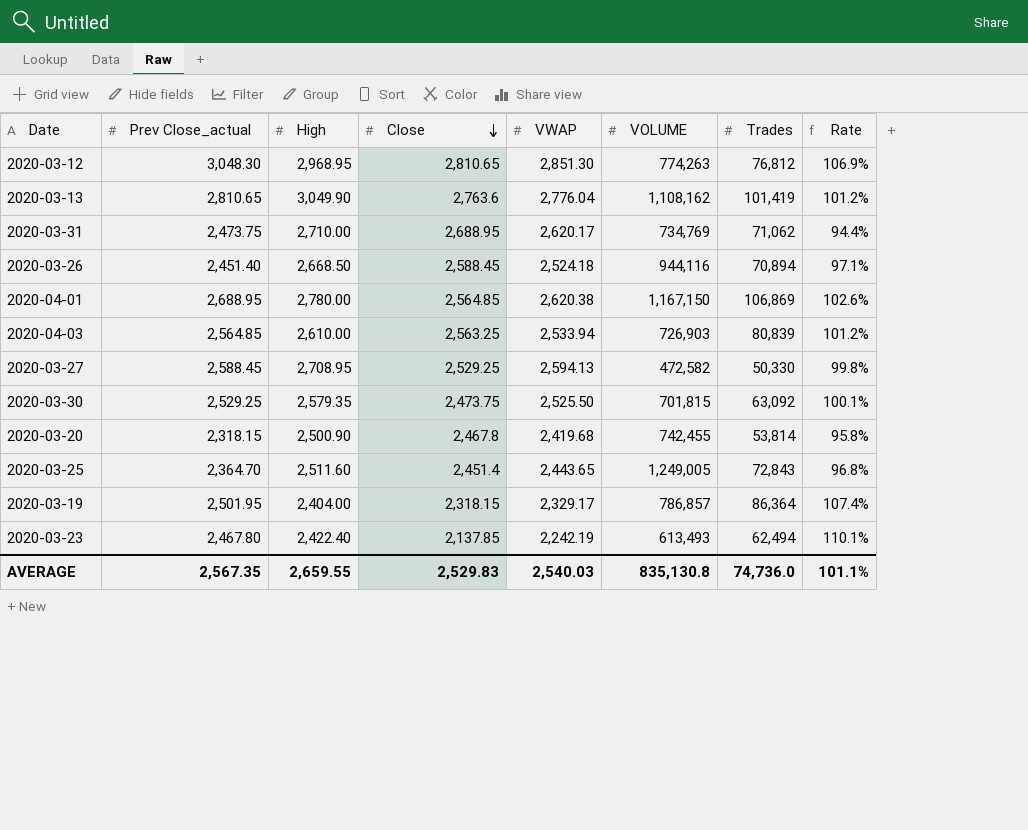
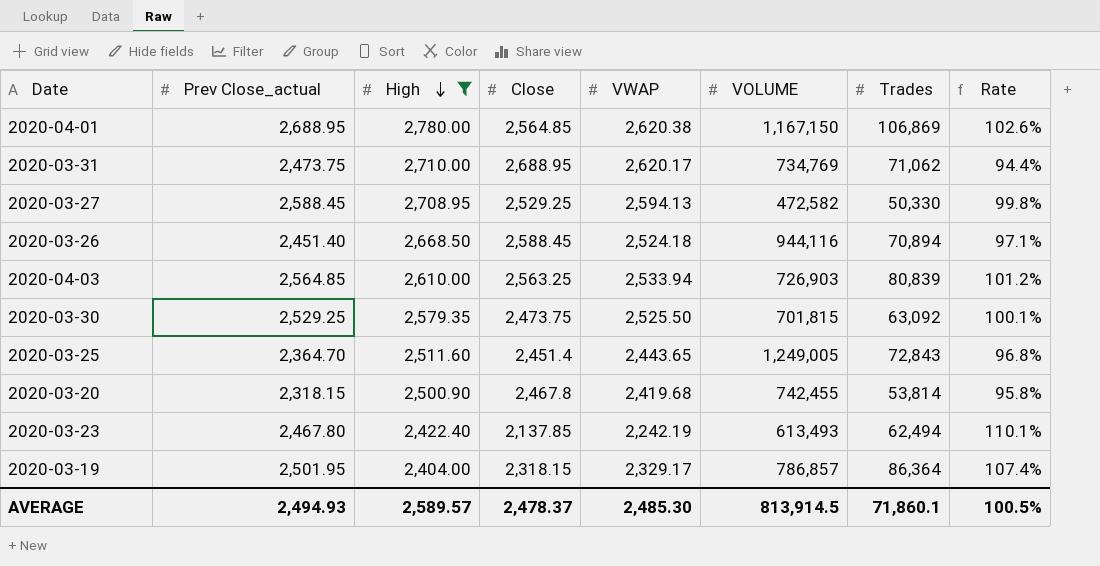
filter: none -> High <= 2,780.00
row order: Close descending -> High descending
AVERAGE | Prev Close_actual: 2,567.35 -> 2,494.93
AVERAGE | High: 2,659.55 -> 2,589.57
AVERAGE | Close: 2,529.83 -> 2,478.37
AVERAGE | VWAP: 2,540.03 -> 2,485.30
AVERAGE | VOLUME: 835,130.8 -> 813,914.5
AVERAGE | Trades: 74,736.0 -> 71,860.1
AVERAGE | Rate: 101.1% -> 100.5%

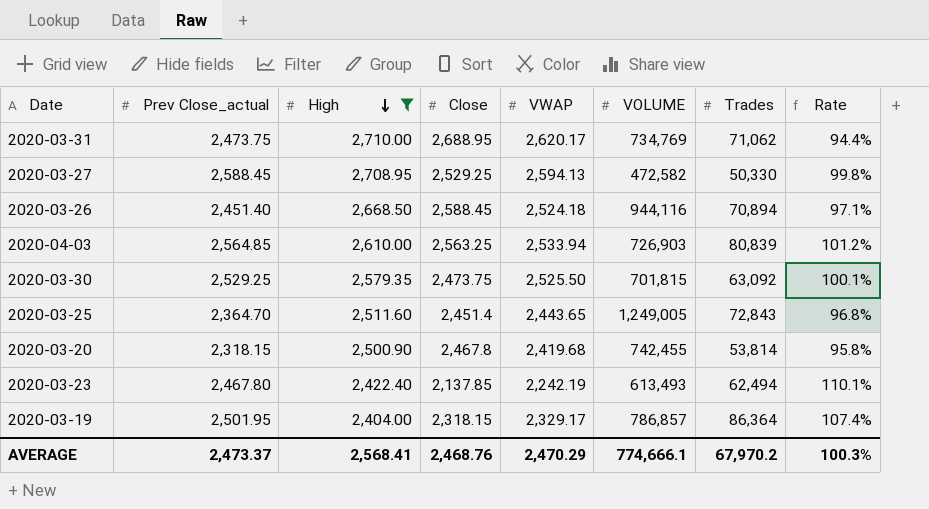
row 2020-04-01: 2,688.95 | 2,780.00 | 2,564.85 | 2,620.38 | 1,167,150 | 106,869 | 102.6% -> none
AVERAGE | Prev Close_actual: 2,494.93 -> 2,473.37
AVERAGE | High: 2,589.57 -> 2,568.41
AVERAGE | Close: 2,478.37 -> 2,468.76
AVERAGE | VWAP: 2,485.30 -> 2,470.29
AVERAGE | VOLUME: 813,914.5 -> 774,666.1
AVERAGE | Trades: 71,860.1 -> 67,970.2
AVERAGE | Rate: 100.5% -> 100.3%

